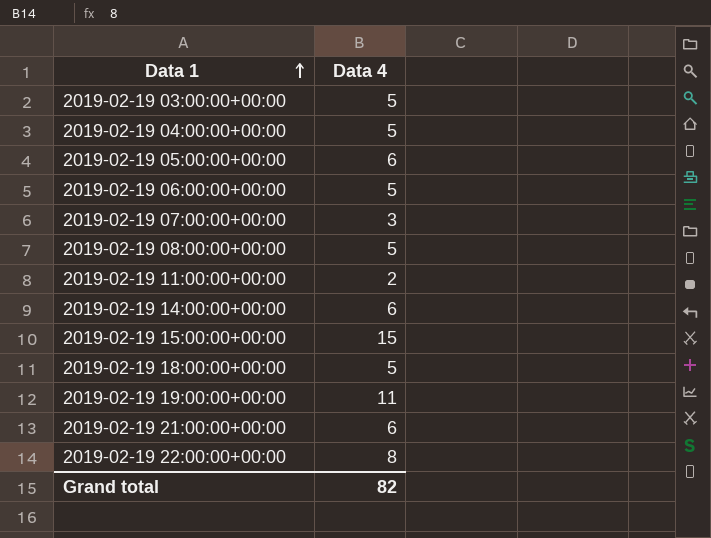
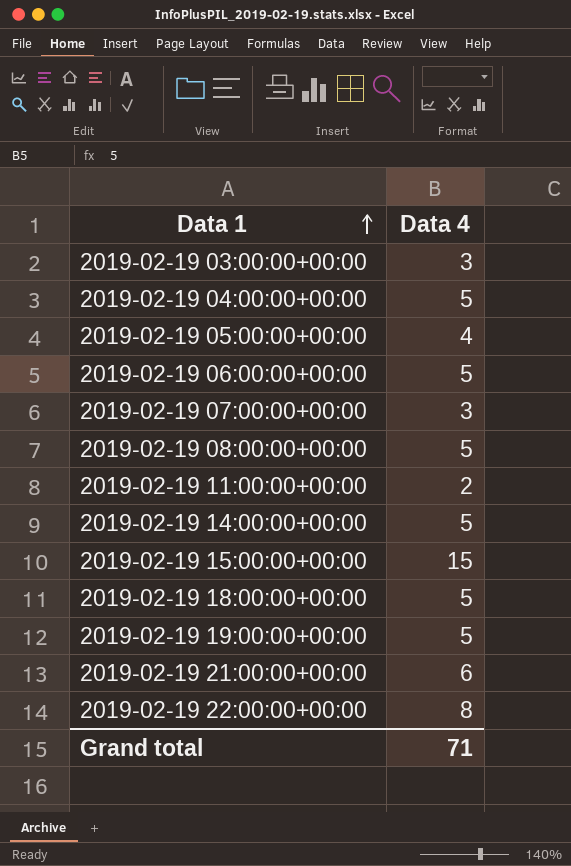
2019-02-19 03:00:00+00:00 | Data 4: 5 -> 3
2019-02-19 05:00:00+00:00 | Data 4: 6 -> 4
2019-02-19 14:00:00+00:00 | Data 4: 6 -> 5
2019-02-19 19:00:00+00:00 | Data 4: 11 -> 5
Grand total | Data 4: 82 -> 71

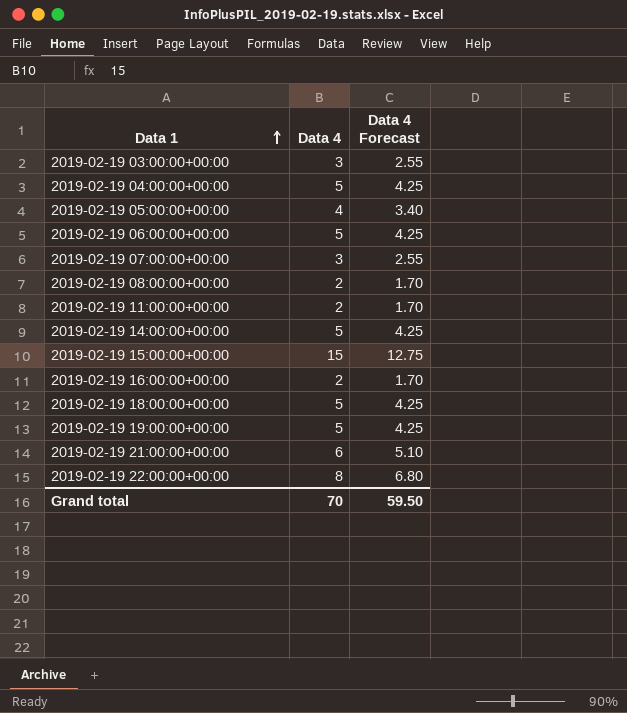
column Data 4 Forecast | formula: none -> [Data 4] * 0.85
2019-02-19 08:00:00+00:00 | Data 4: 5 -> 2
row 2019-02-19 16:00:00+00:00: none -> 2 | 1.70
Grand total | Data 4: 71 -> 70

